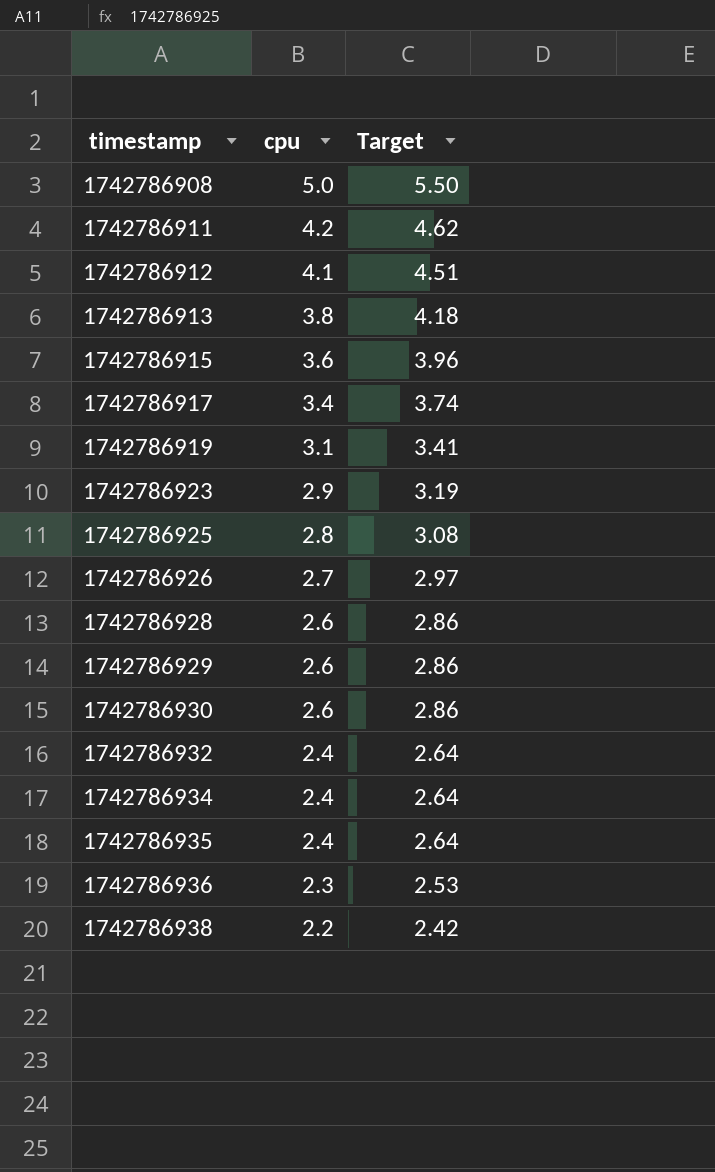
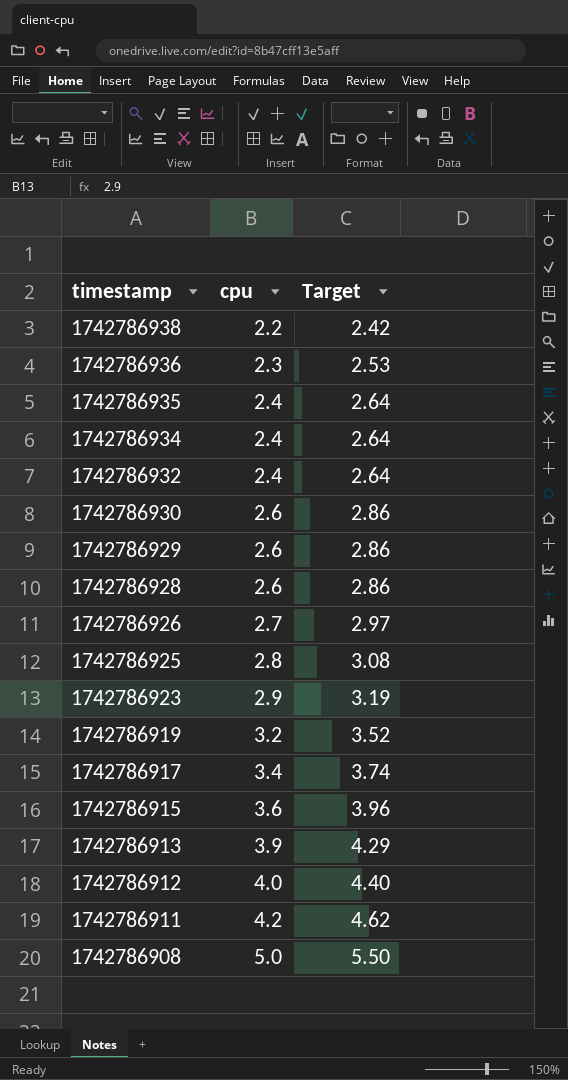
row order: timestamp ascending -> timestamp descending
1742786919 | cpu: 3.1 -> 3.2
1742786919 | Target: 3.41 -> 3.52
1742786913 | cpu: 3.8 -> 3.9
1742786913 | Target: 4.18 -> 4.29
1742786912 | cpu: 4.1 -> 4.0
1742786912 | Target: 4.51 -> 4.40

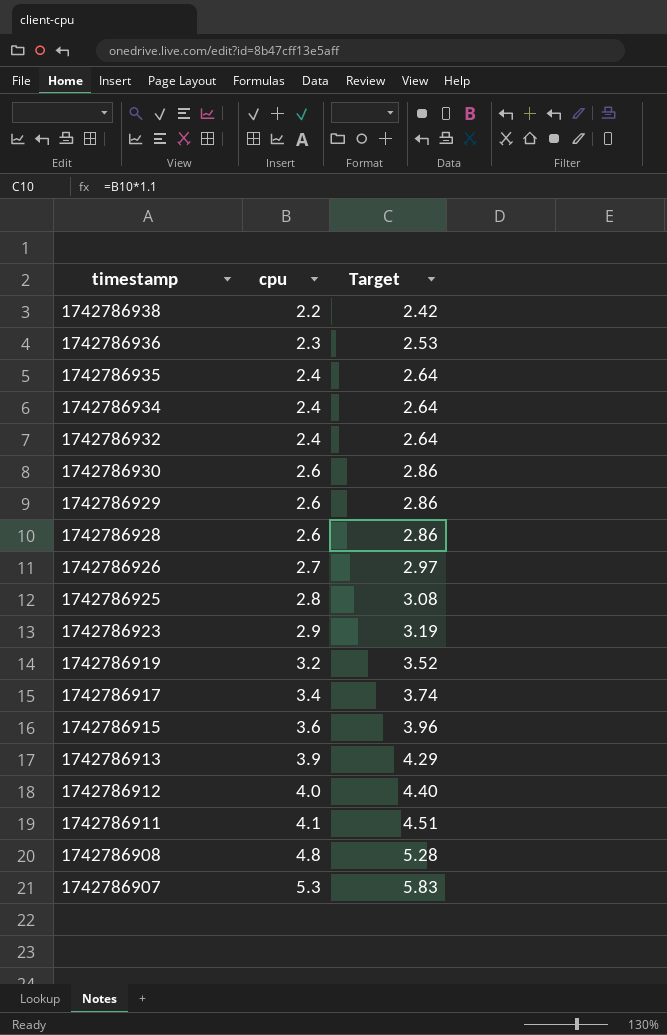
1742786911 | cpu: 4.2 -> 4.1
1742786911 | Target: 4.62 -> 4.51
1742786908 | cpu: 5.0 -> 4.8
1742786908 | Target: 5.50 -> 5.28
row 1742786907: none -> 5.3 | 5.83

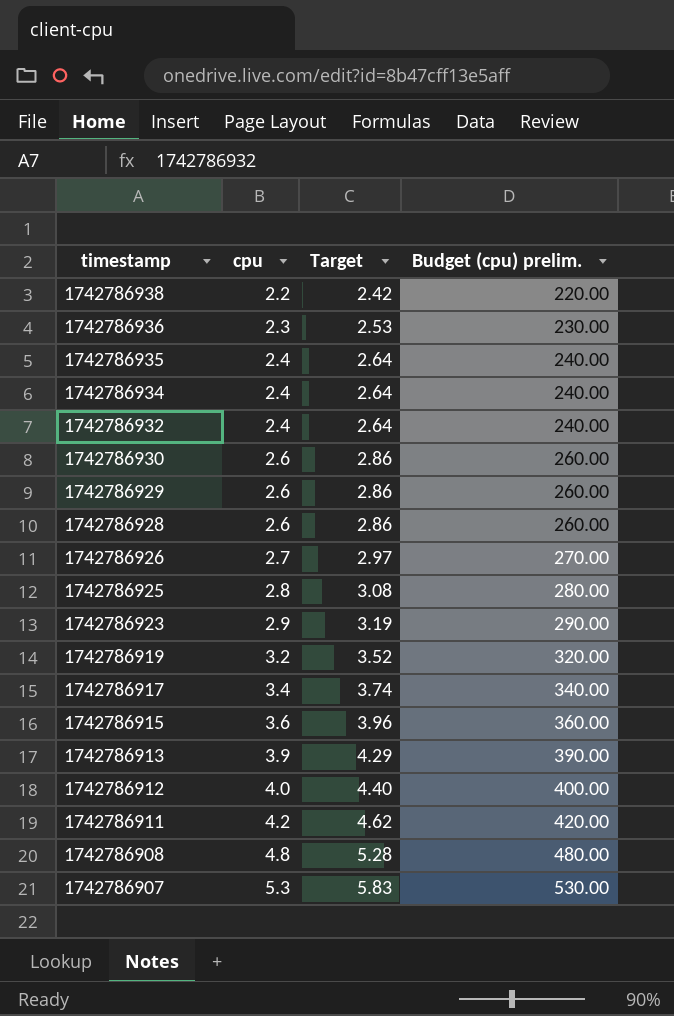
column Budget (cpu) prelim. | formula: none -> [cpu] * 100
1742786911 | cpu: 4.1 -> 4.2
1742786911 | Target: 4.51 -> 4.62

